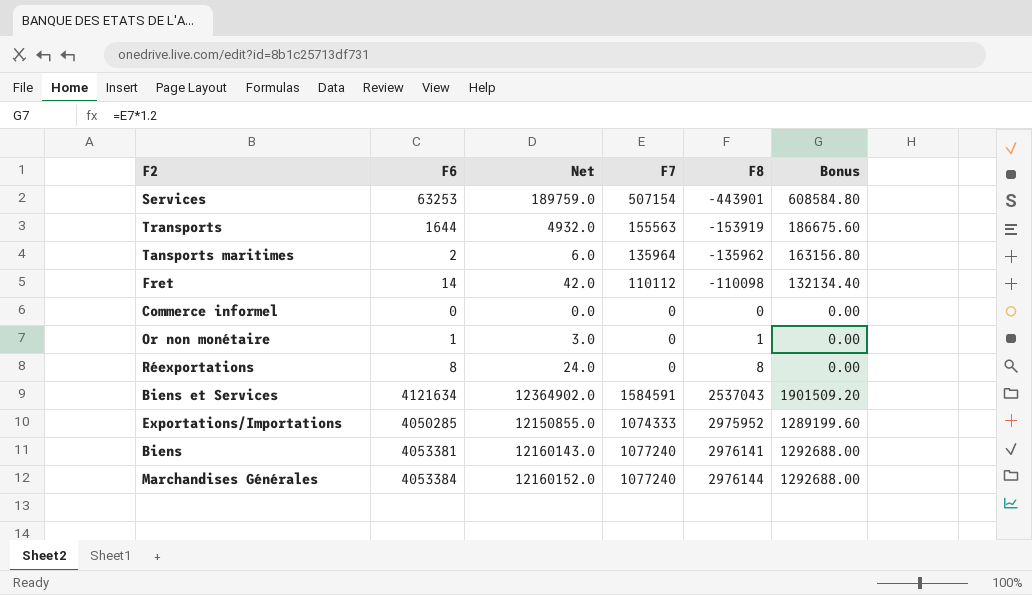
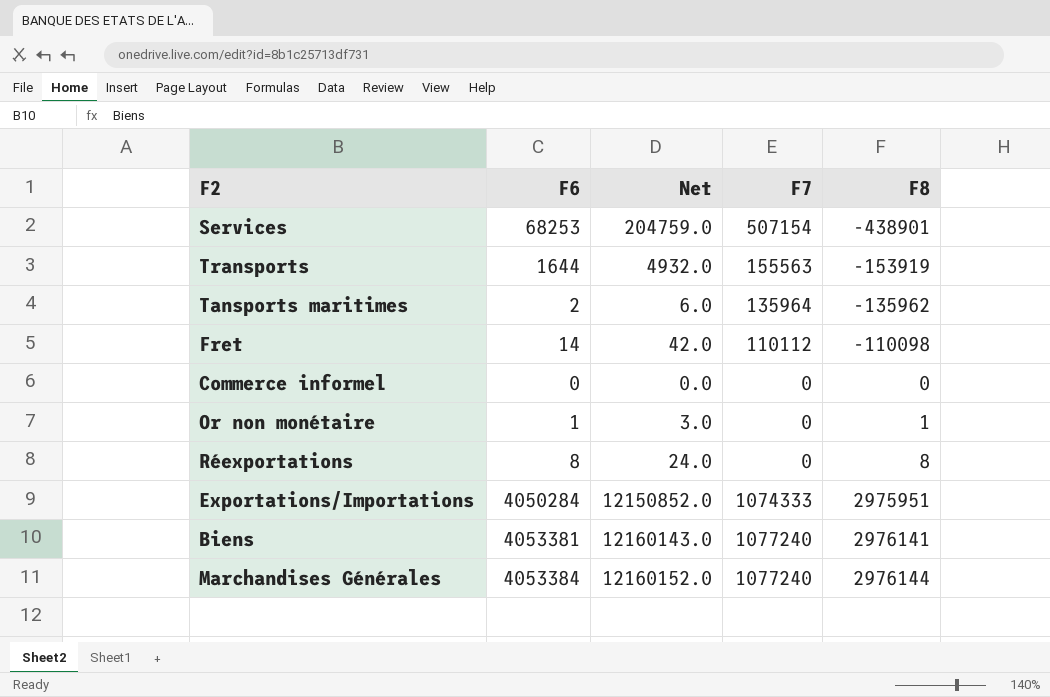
column Bonus | formula: [F7] * 1.2 -> none
row Biens et Services: 4121634 | 12364902.0 | 1584591 | 2537043 | 1901509.20 -> none
Services | F6: 63253 -> 68253
Services | Net: 189759.0 -> 204759.0
Services | F8: -443901 -> -438901
Exportations/Importations | F6: 4050285 -> 4050284
Exportations/Importations | Net: 12150855.0 -> 12150852.0
Exportations/Importations | F8: 2975952 -> 2975951

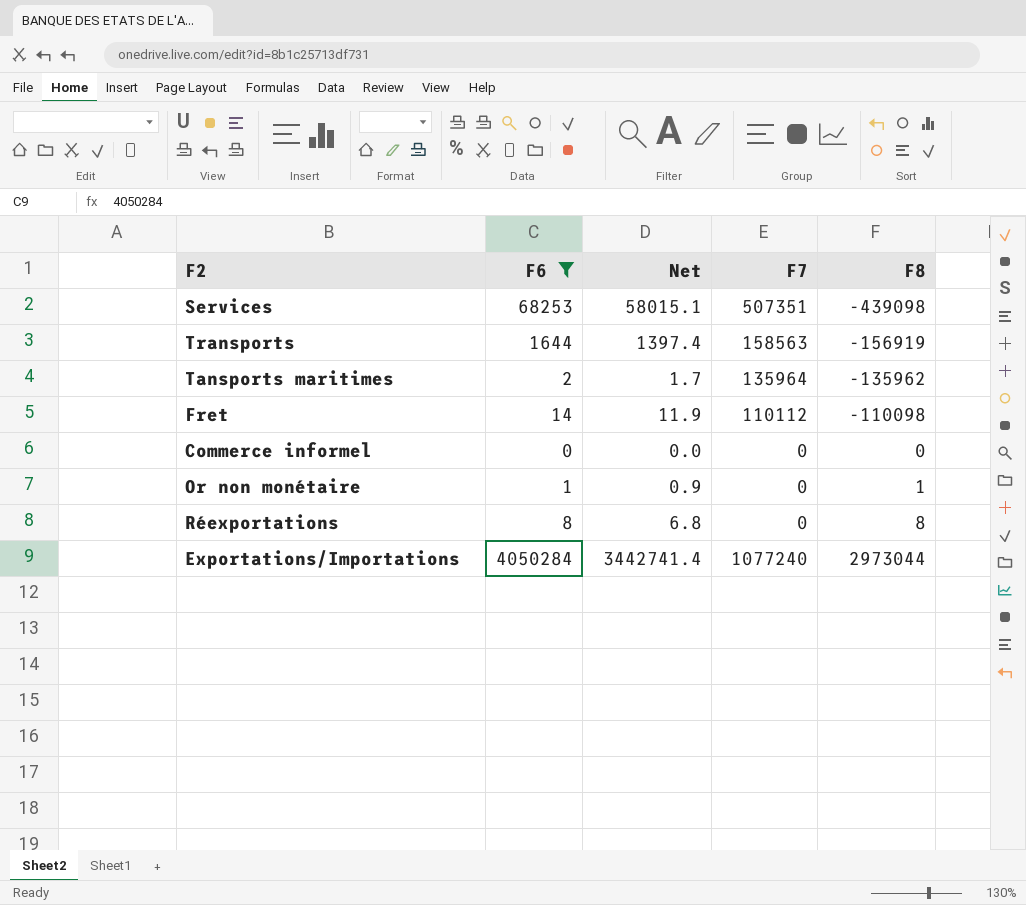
filter: none -> F6 <= 4050284
column Net | formula: [F6] * 3 -> [F6] * 0.85
Services | F7: 507154 -> 507351
Services | F8: -438901 -> -439098
Transports | F7: 155563 -> 158563
Transports | F8: -153919 -> -156919
Exportations/Importations | F7: 1074333 -> 1077240
Exportations/Importations | F8: 2975951 -> 2973044

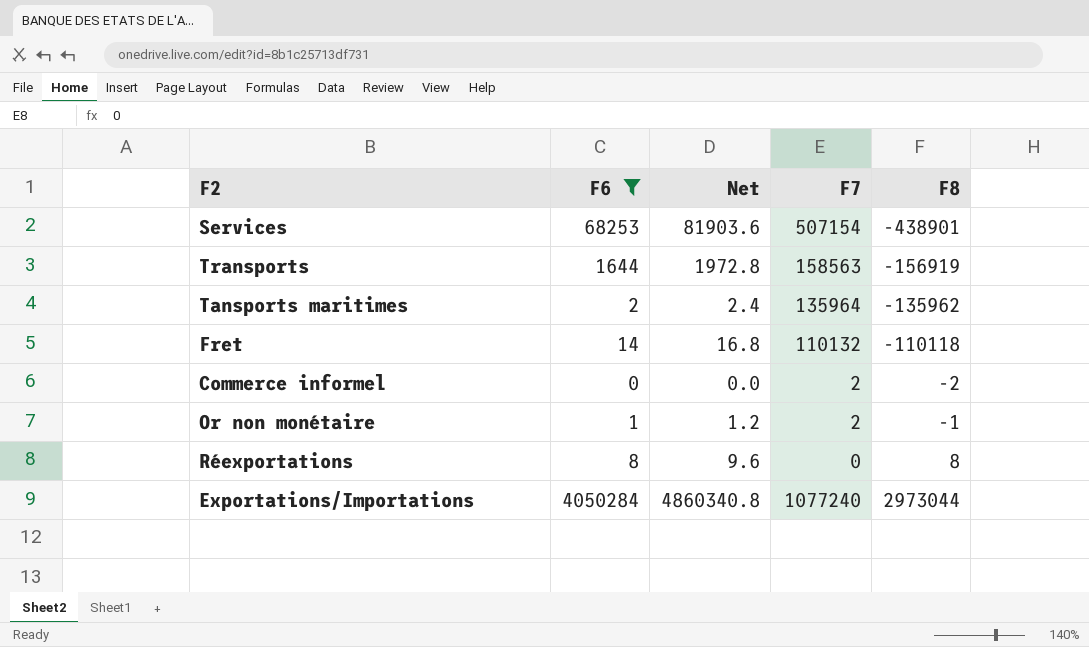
column Net | formula: [F6] * 0.85 -> [F6] * 1.2
Services | F7: 507351 -> 507154
Services | F8: -439098 -> -438901
Fret | F7: 110112 -> 110132
Fret | F8: -110098 -> -110118
Commerce informel | F7: 0 -> 2
Commerce informel | F8: 0 -> -2
Or non monétaire | F7: 0 -> 2
Or non monétaire | F8: 1 -> -1

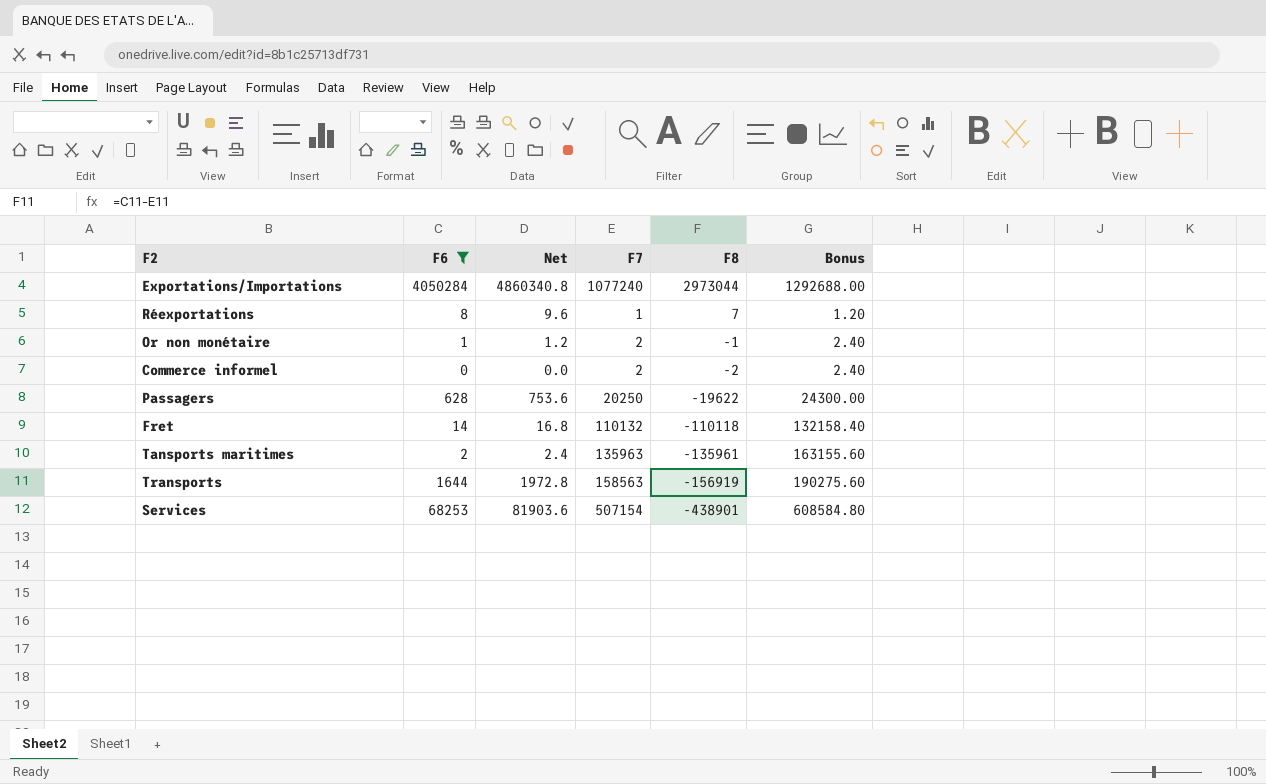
row order: F8 ascending -> F8 descending
column Bonus | formula: none -> [F7] * 1.2
Réexportations | F7: 0 -> 1
Réexportations | F8: 8 -> 7
row Passagers: none -> 628 | 753.6 | 20250 | -19622 | 24300.00
Tansports maritimes | F7: 135964 -> 135963
Tansports maritimes | F8: -135962 -> -135961

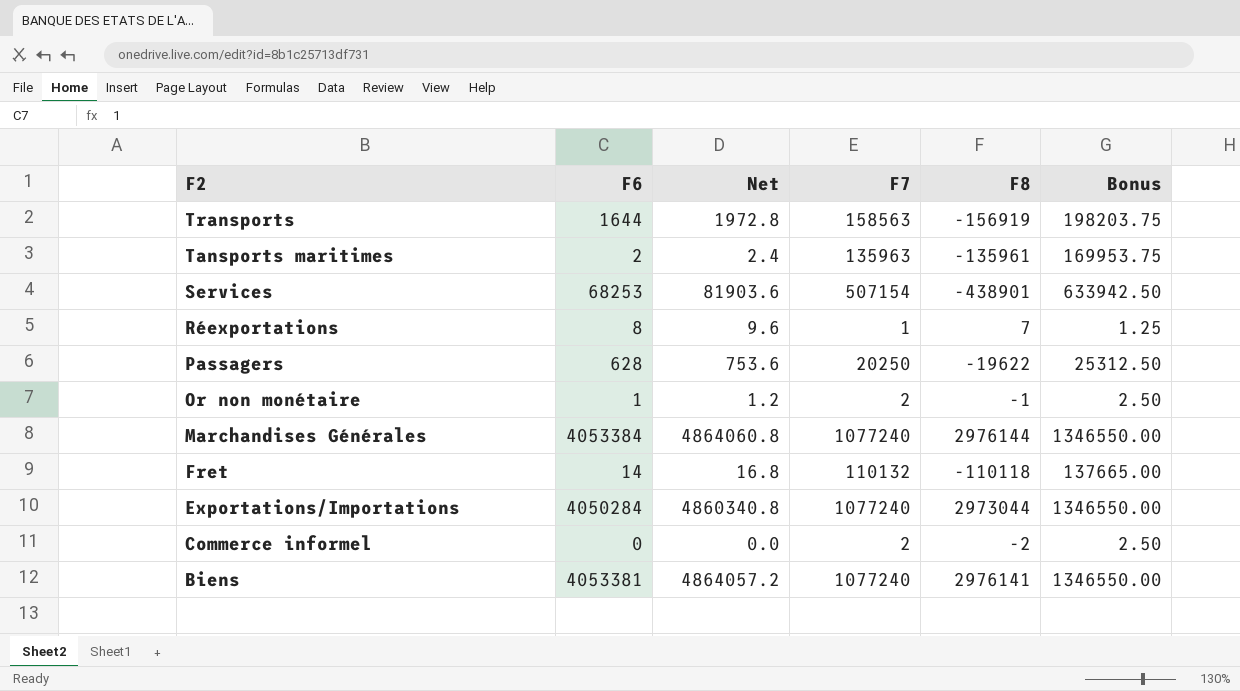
filter: F6 <= 4050284 -> none
row order: F8 descending -> F2 descending
column Bonus | formula: [F7] * 1.2 -> [F7] * 1.25

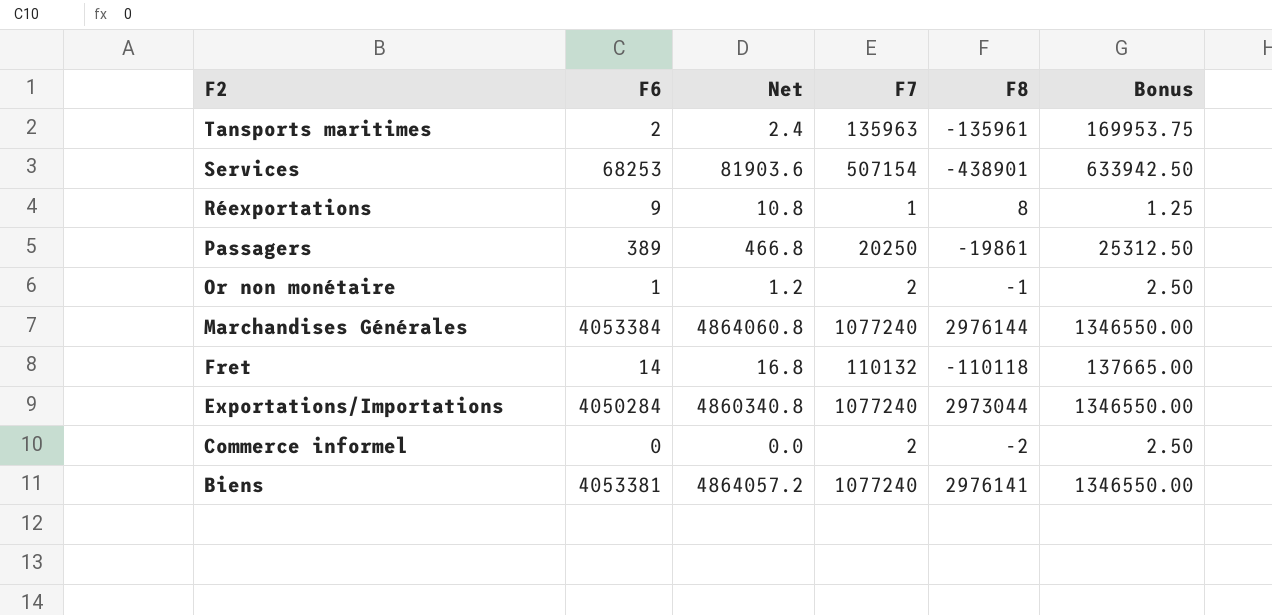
row Transports: 1644 | 1972.8 | 158563 | -156919 | 198203.75 -> none
Réexportations | F6: 8 -> 9
Réexportations | Net: 9.6 -> 10.8
Réexportations | F8: 7 -> 8
Passagers | F6: 628 -> 389
Passagers | Net: 753.6 -> 466.8
Passagers | F8: -19622 -> -19861

